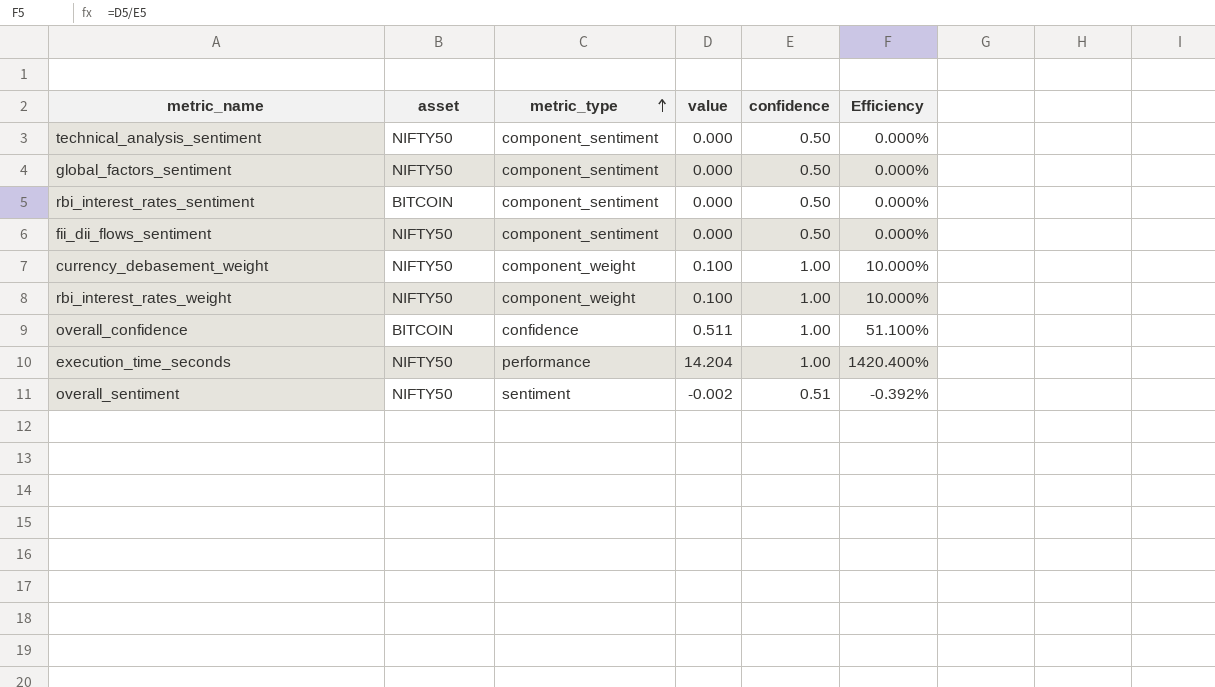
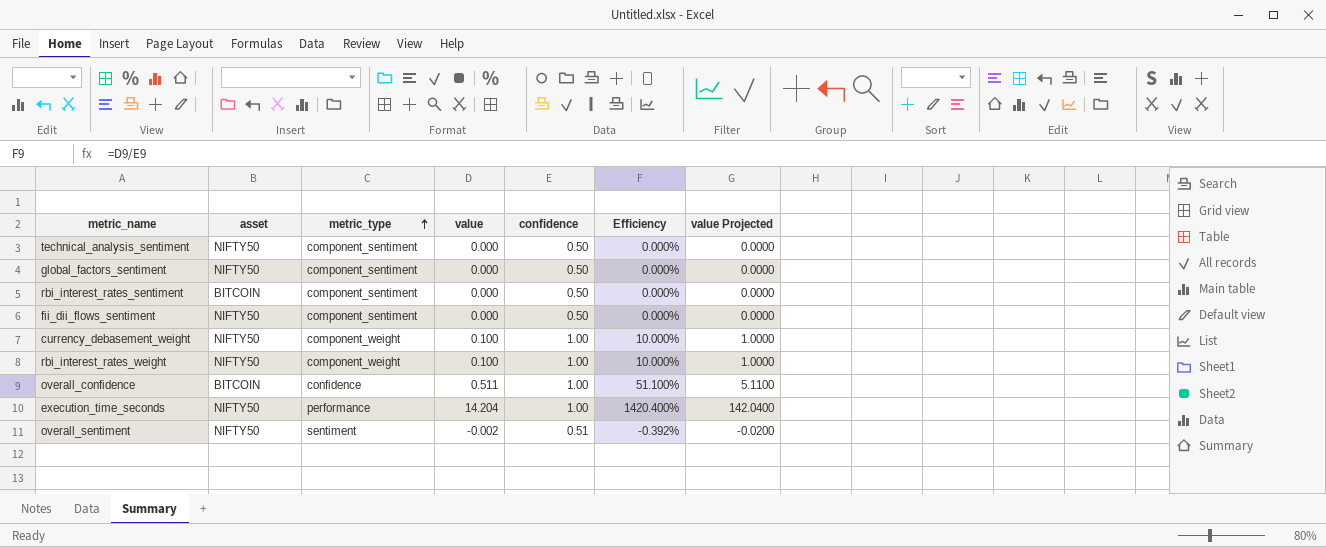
column value Projected | formula: none -> [value] * 10

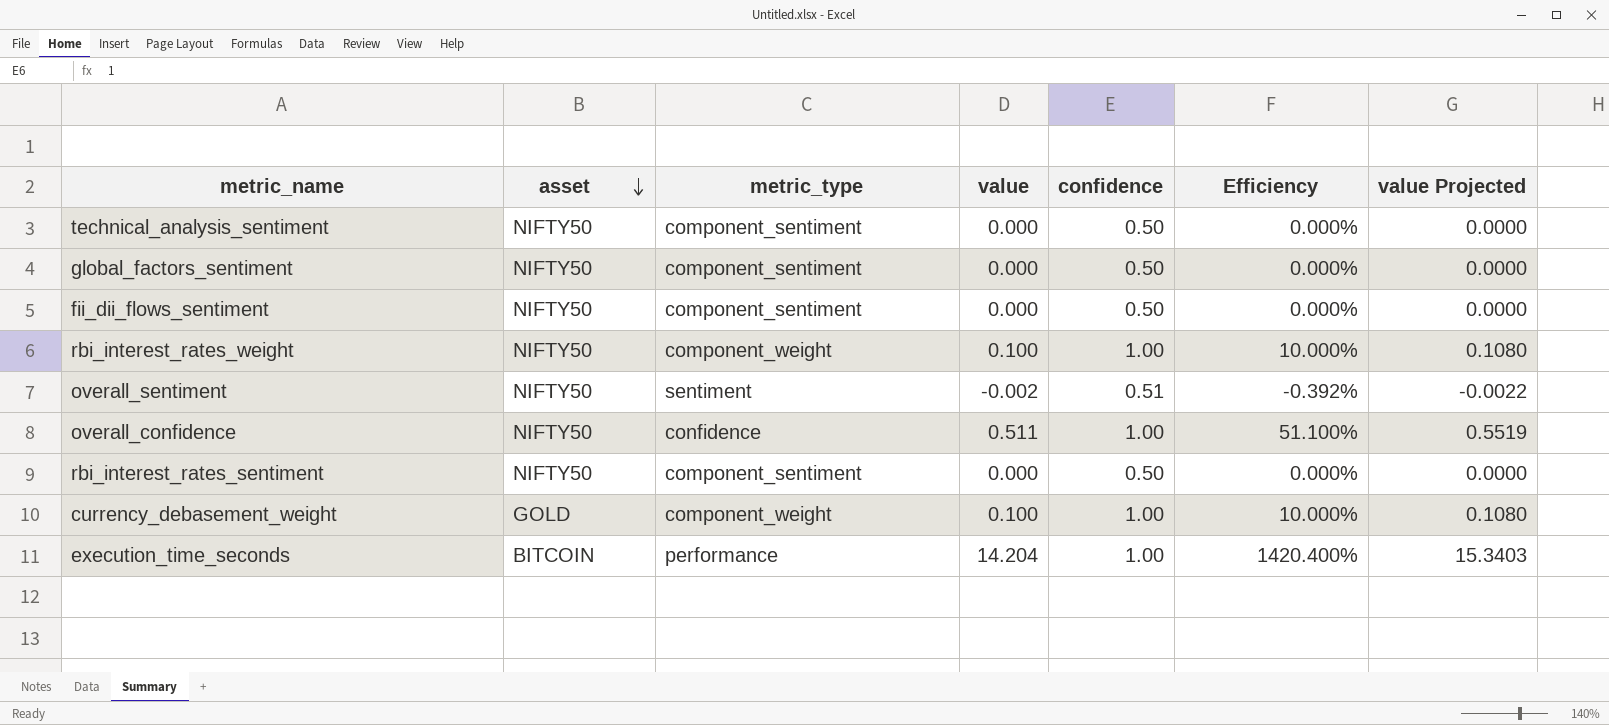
row order: metric_type ascending -> asset descending
column value Projected | formula: [value] * 10 -> [value] * 1.08
overall_confidence | asset: BITCOIN -> NIFTY50
rbi_interest_rates_sentiment | asset: BITCOIN -> NIFTY50
currency_debasement_weight | asset: NIFTY50 -> GOLD
execution_time_seconds | asset: NIFTY50 -> BITCOIN

